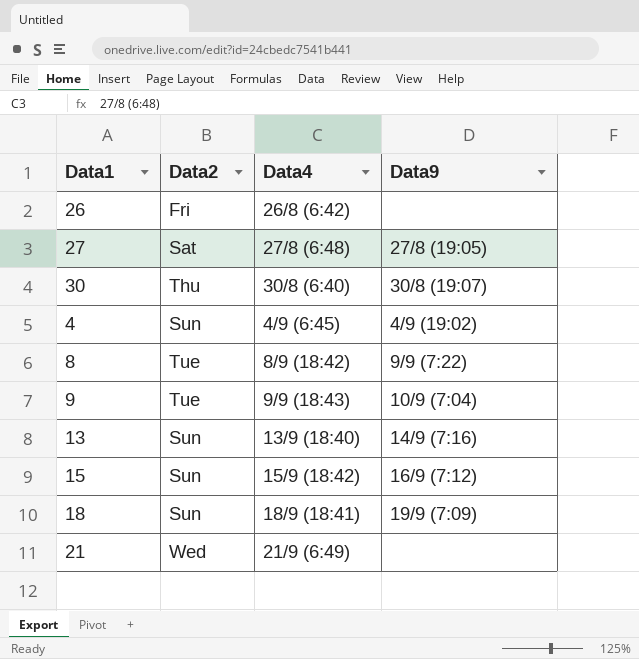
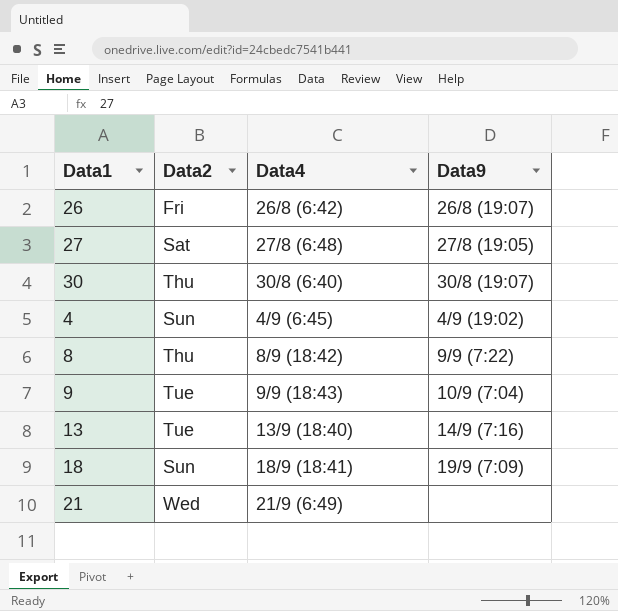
row 15: Sun | 15/9 (18:42) | 16/9 (7:12) -> none
26 | Data9: none -> 26/8 (19:07)
8 | Data2: Tue -> Thu
13 | Data2: Sun -> Tue

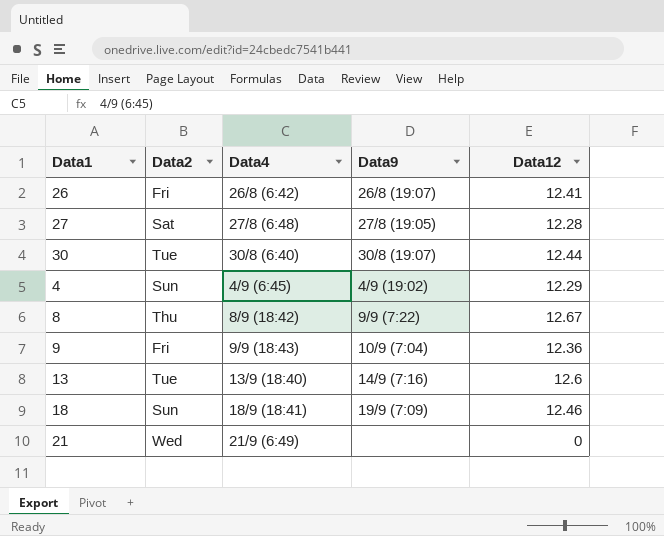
column Data12 | position: none -> 5
30 | Data2: Thu -> Tue
9 | Data2: Tue -> Fri

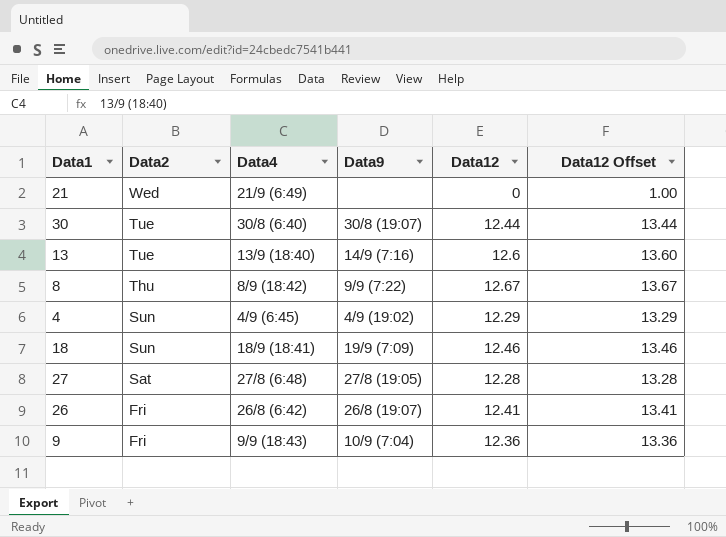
row order: none -> Data2 descending
column Data12 Offset | formula: none -> [Data12] + 1

